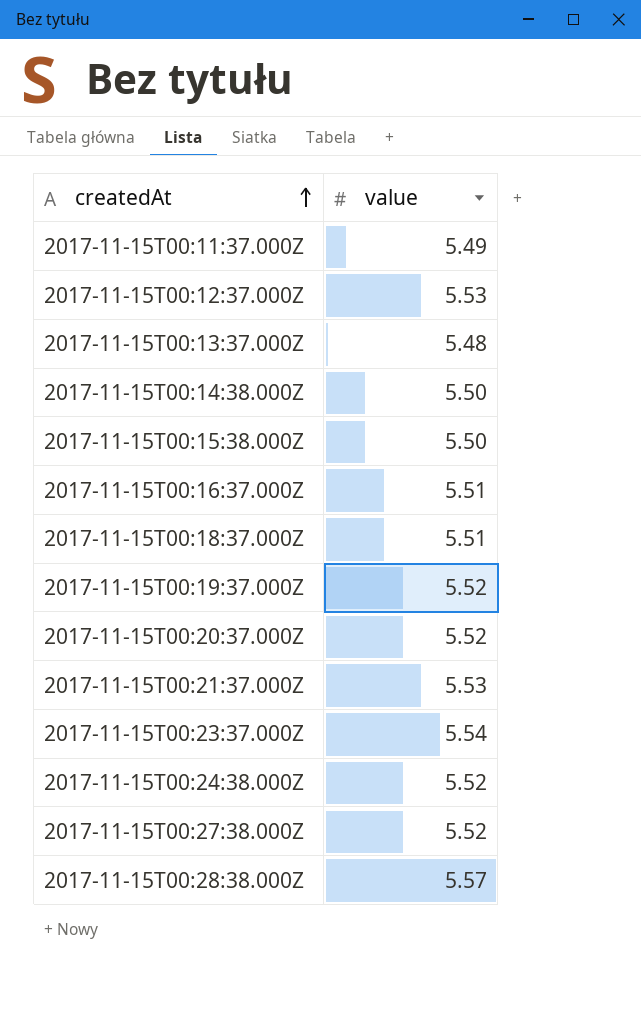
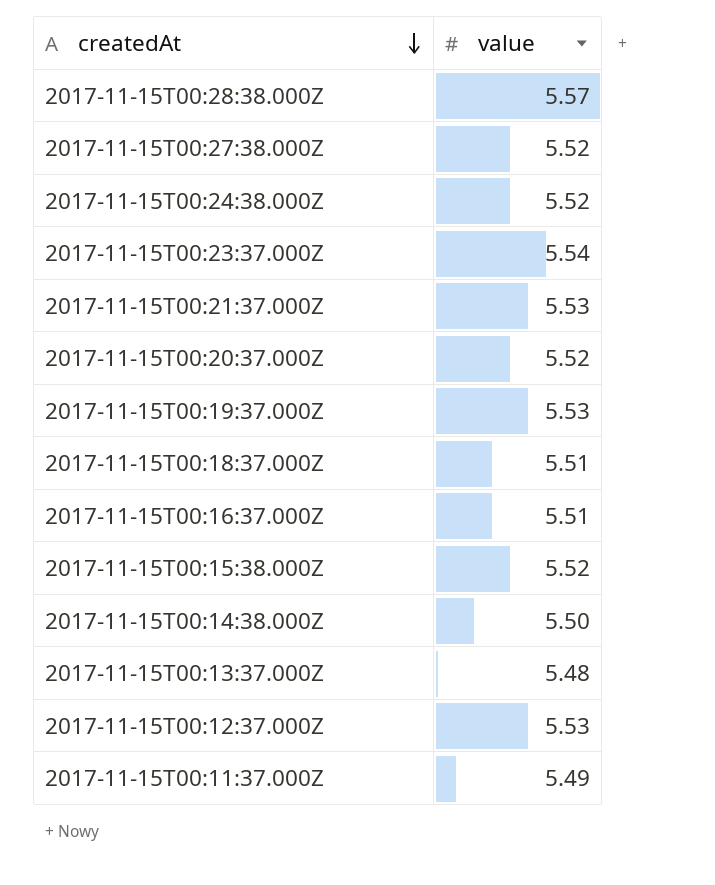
row order: createdAt ascending -> createdAt descending
2017-11-15T00:19:37.000Z | value: 5.52 -> 5.53
2017-11-15T00:15:38.000Z | value: 5.50 -> 5.52

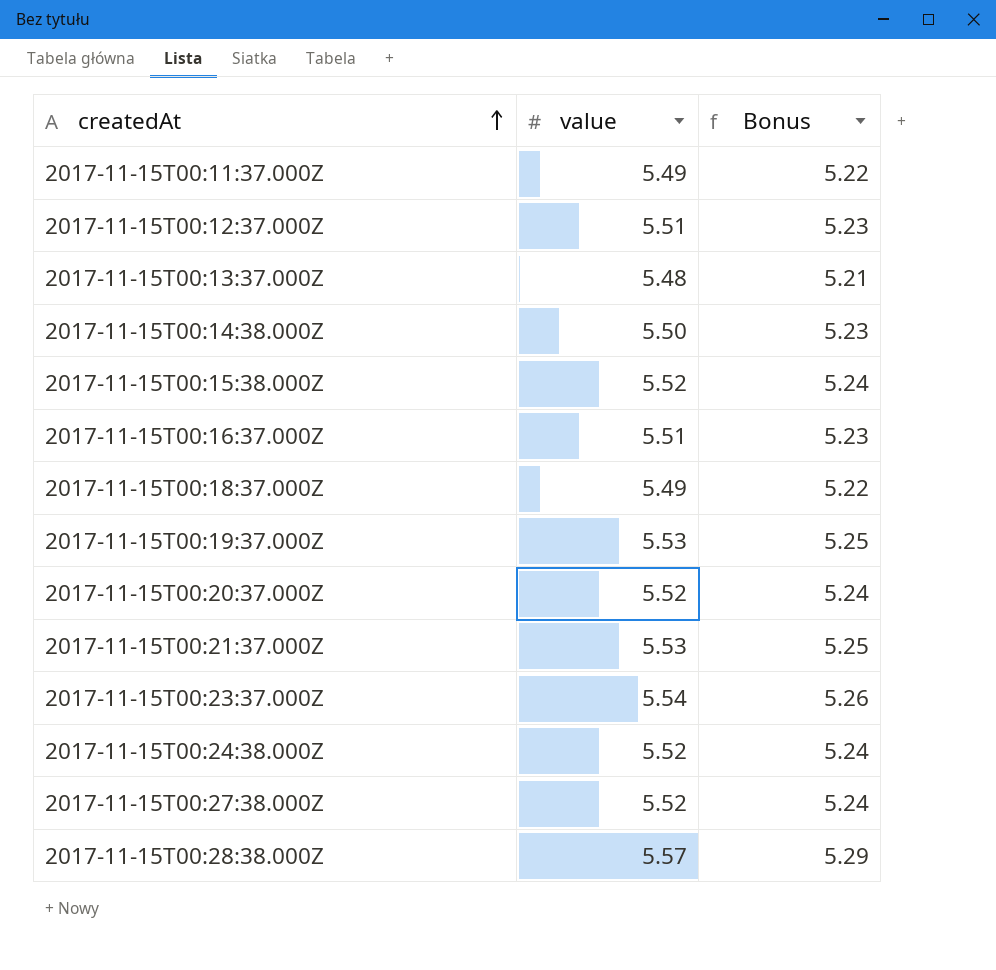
row order: createdAt descending -> createdAt ascending
column Bonus | formula: none -> [value] * 0.95
2017-11-15T00:12:37.000Z | value: 5.53 -> 5.51
2017-11-15T00:18:37.000Z | value: 5.51 -> 5.49

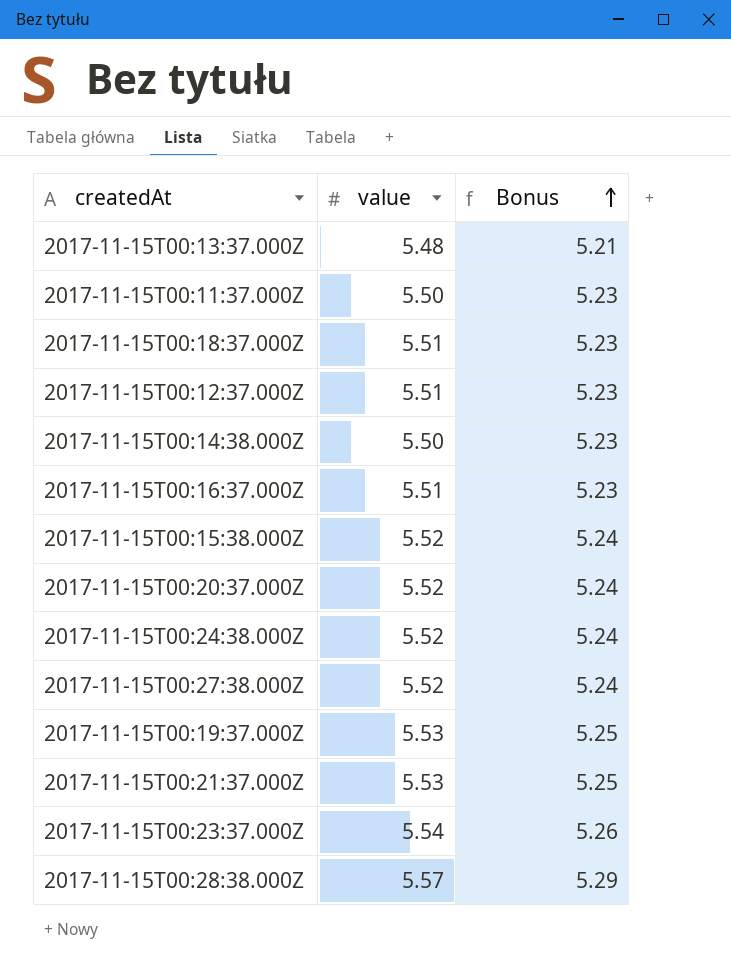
row order: createdAt ascending -> Bonus ascending
2017-11-15T00:11:37.000Z | value: 5.49 -> 5.50
2017-11-15T00:11:37.000Z | Bonus: 5.22 -> 5.23
2017-11-15T00:18:37.000Z | value: 5.49 -> 5.51
2017-11-15T00:18:37.000Z | Bonus: 5.22 -> 5.23

